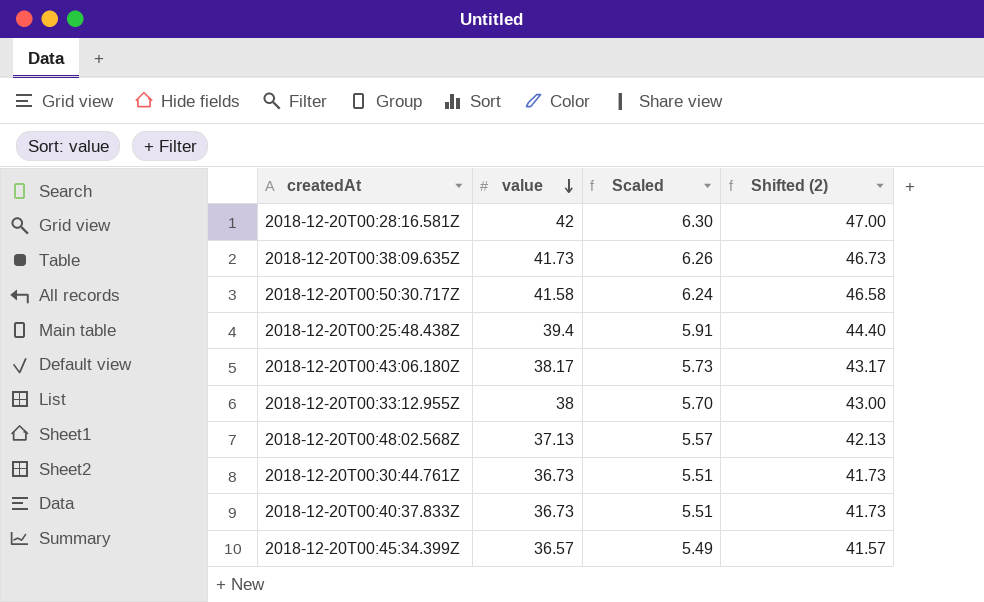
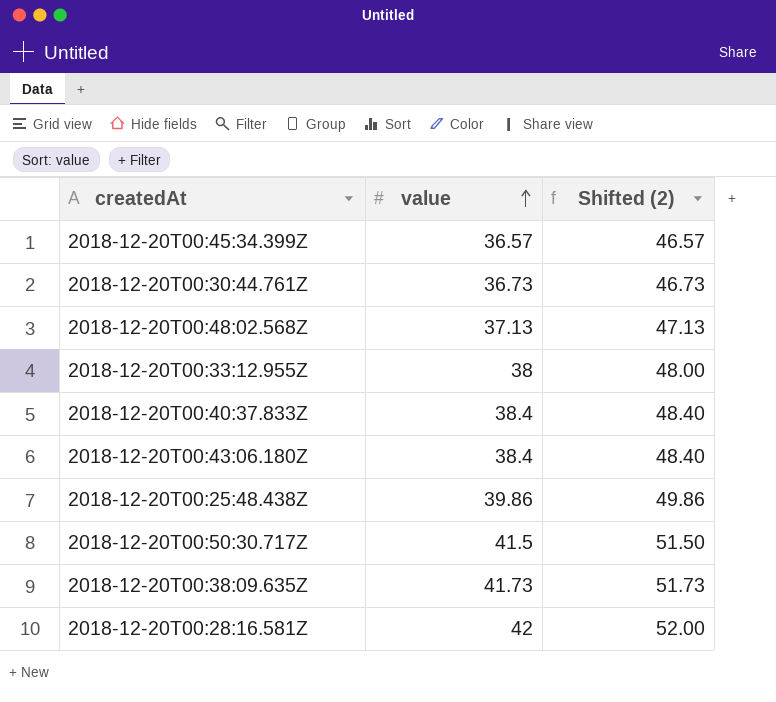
row order: value descending -> value ascending
column Scaled | formula: [value] * 0.15 -> none
column Shifted (2) | formula: [value] + 5 -> [value] + 10
2018-12-20T00:40:37.833Z | value: 36.73 -> 38.4
2018-12-20T00:43:06.180Z | value: 38.17 -> 38.4
2018-12-20T00:25:48.438Z | value: 39.4 -> 39.86
2018-12-20T00:50:30.717Z | value: 41.58 -> 41.5

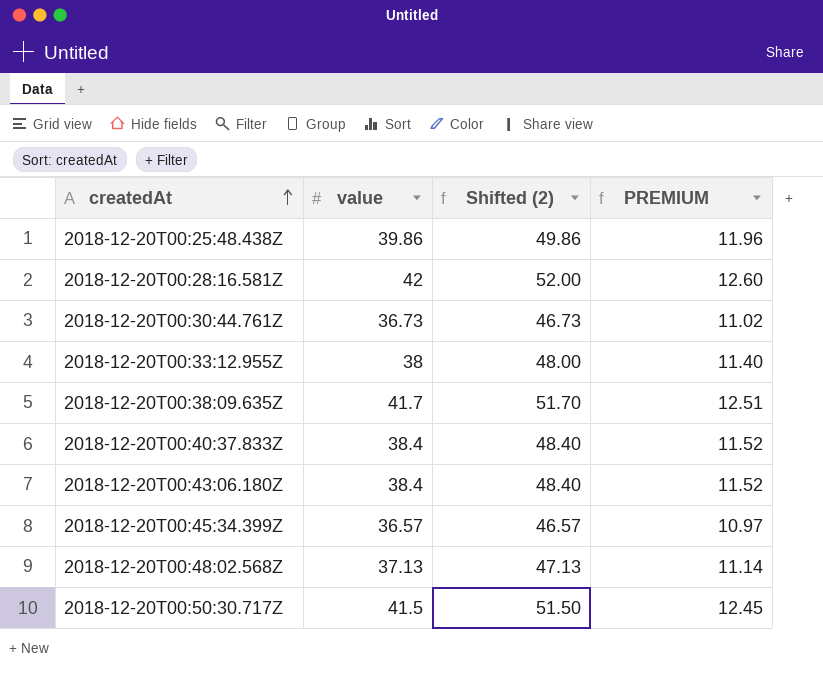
row order: value ascending -> createdAt ascending
column PREMIUM | formula: none -> [value] * 0.3
2018-12-20T00:38:09.635Z | value: 41.73 -> 41.7
2018-12-20T00:38:09.635Z | Shifted (2): 51.73 -> 51.70

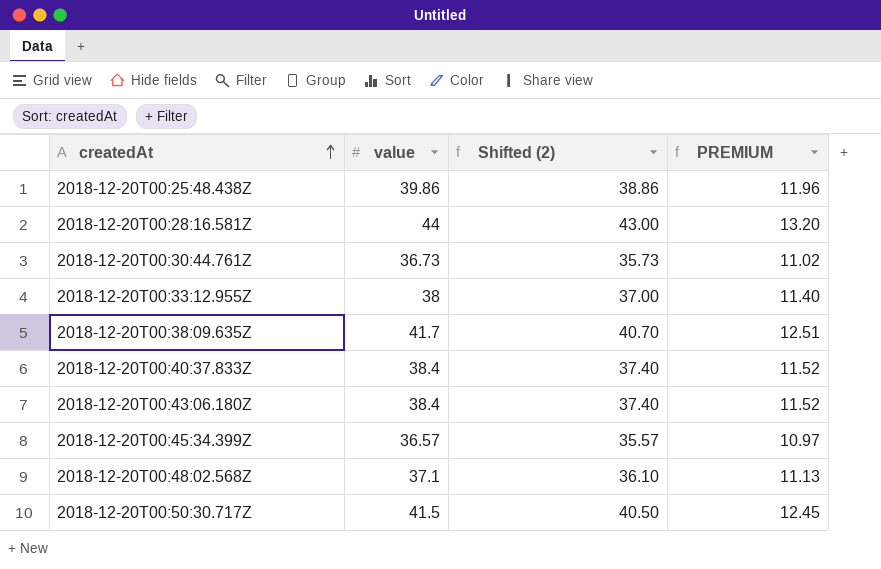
column Shifted (2) | formula: [value] + 10 -> [value] - 1
2018-12-20T00:28:16.581Z | value: 42 -> 44
2018-12-20T00:28:16.581Z | PREMIUM: 12.60 -> 13.20
2018-12-20T00:48:02.568Z | value: 37.13 -> 37.1
2018-12-20T00:48:02.568Z | PREMIUM: 11.14 -> 11.13

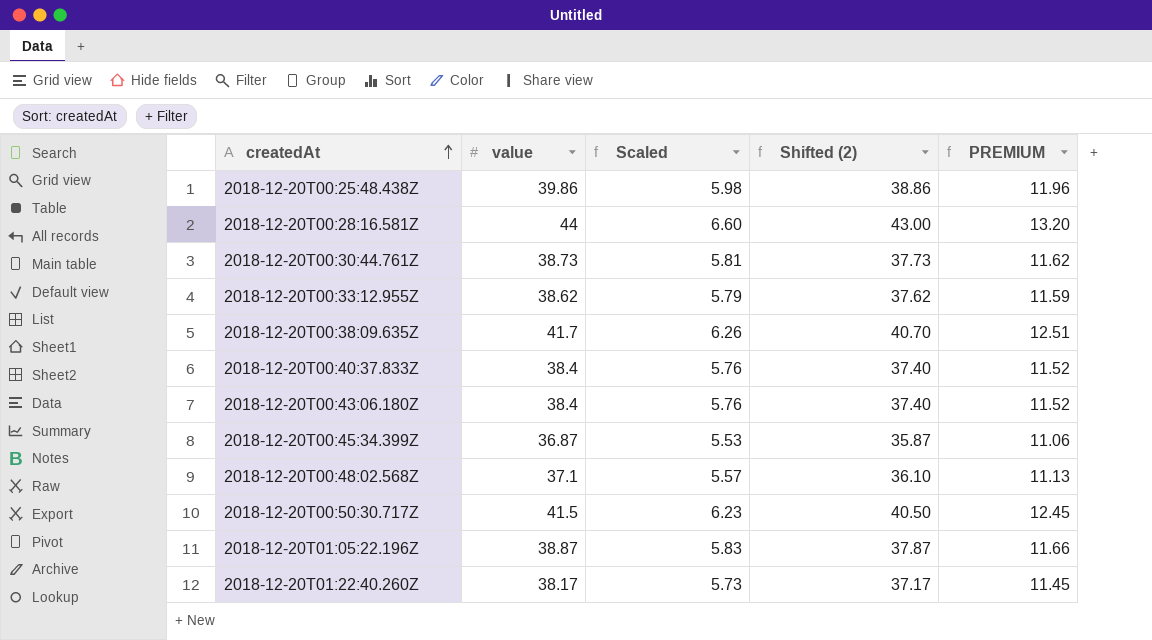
column Scaled | formula: none -> [value] * 0.15
2018-12-20T00:30:44.761Z | value: 36.73 -> 38.73
2018-12-20T00:30:44.761Z | Shifted (2): 35.73 -> 37.73
2018-12-20T00:30:44.761Z | PREMIUM: 11.02 -> 11.62
2018-12-20T00:33:12.955Z | value: 38 -> 38.62
2018-12-20T00:33:12.955Z | Shifted (2): 37.00 -> 37.62
2018-12-20T00:33:12.955Z | PREMIUM: 11.40 -> 11.59
2018-12-20T00:45:34.399Z | value: 36.57 -> 36.87
2018-12-20T00:45:34.399Z | Shifted (2): 35.57 -> 35.87
2018-12-20T00:45:34.399Z | PREMIUM: 10.97 -> 11.06
row 2018-12-20T01:05:22.196Z: none -> 38.87 | 5.83 | 37.87 | 11.66
row 2018-12-20T01:22:40.260Z: none -> 38.17 | 5.73 | 37.17 | 11.45

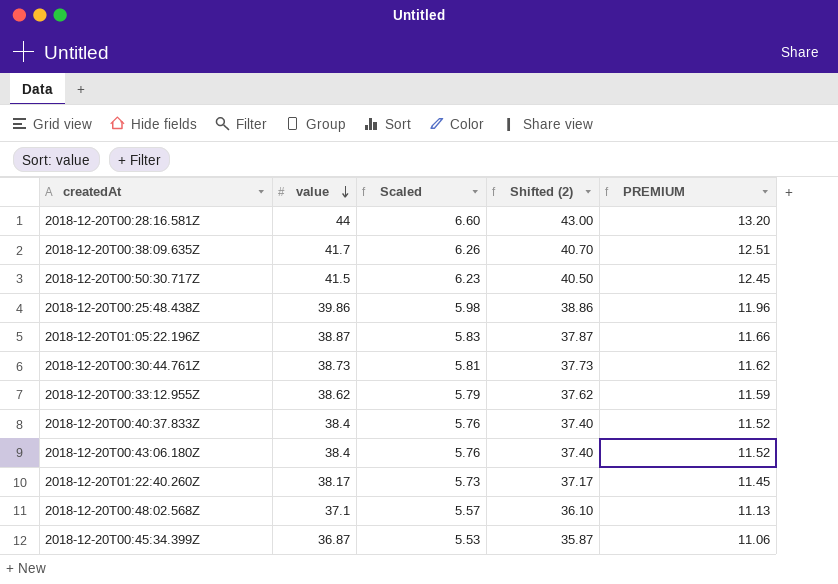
row order: createdAt ascending -> value descending

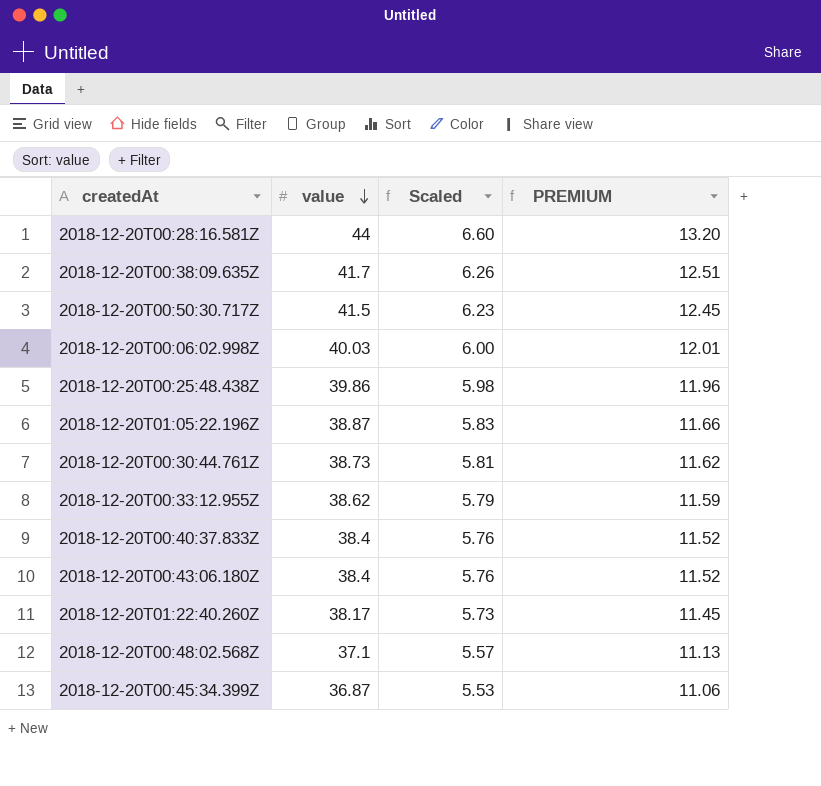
column Shifted (2) | formula: [value] - 1 -> none
row 2018-12-20T00:06:02.998Z: none -> 40.03 | 6.00 | 12.01

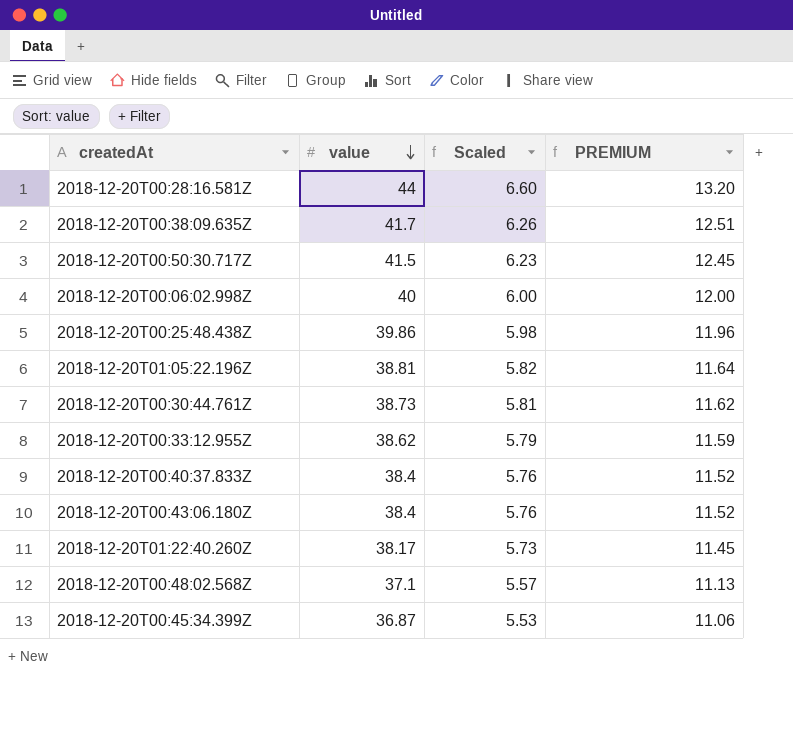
2018-12-20T00:06:02.998Z | value: 40.03 -> 40
2018-12-20T00:06:02.998Z | PREMIUM: 12.01 -> 12.00
2018-12-20T01:05:22.196Z | value: 38.87 -> 38.81
2018-12-20T01:05:22.196Z | Scaled: 5.83 -> 5.82
2018-12-20T01:05:22.196Z | PREMIUM: 11.66 -> 11.64

